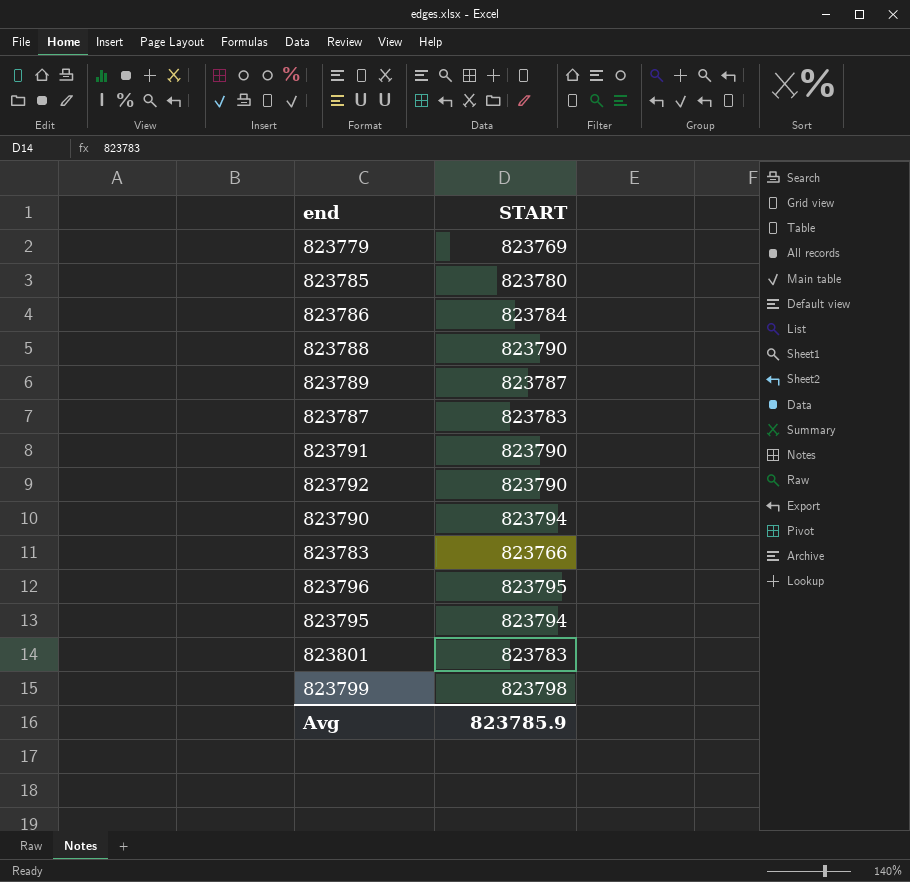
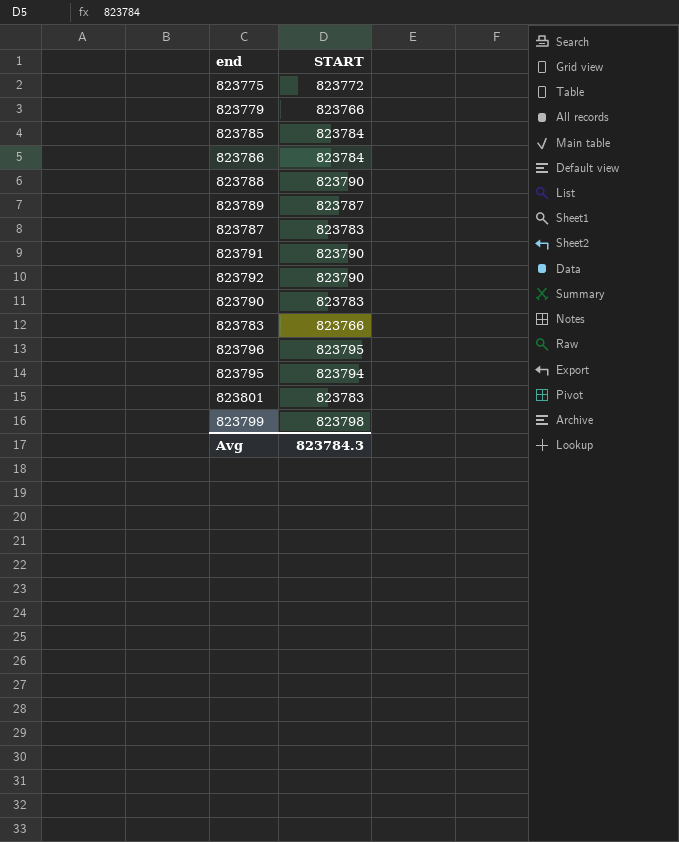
row 823775: none -> 823772
823779 | START: 823769 -> 823766
823785 | START: 823780 -> 823784
823790 | START: 823794 -> 823783
Avg | START: 823785.9 -> 823784.3

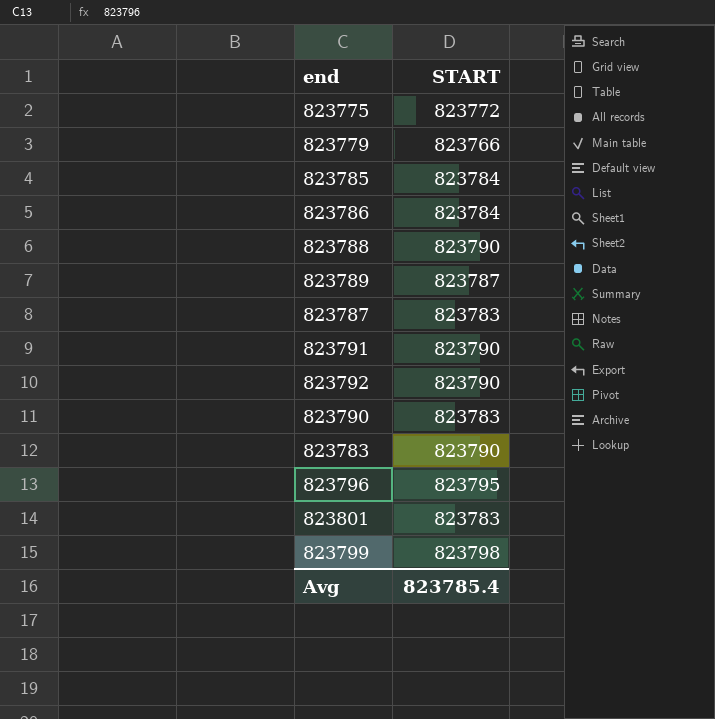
row 823795: 823794 -> none
823783 | START: 823766 -> 823790
Avg | START: 823784.3 -> 823785.4

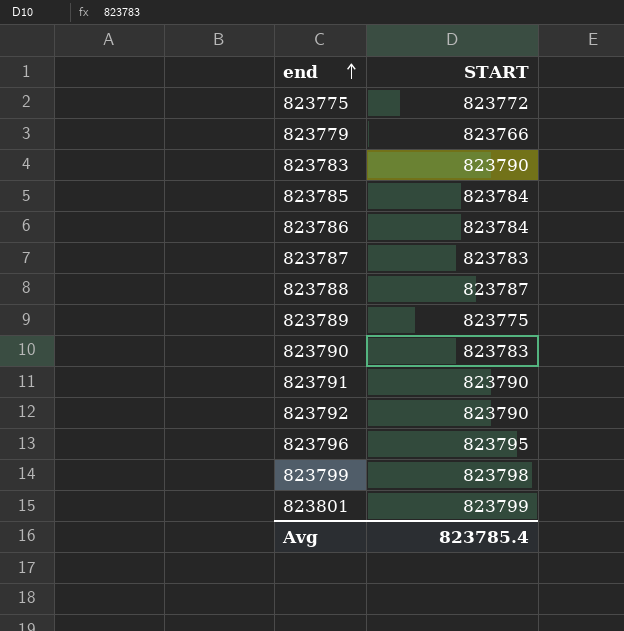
row order: none -> end ascending
823788 | START: 823790 -> 823787
823789 | START: 823787 -> 823775
823801 | START: 823783 -> 823799

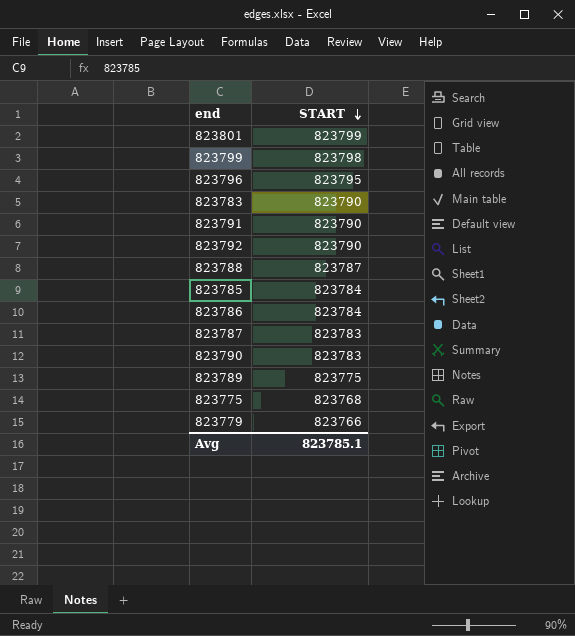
row order: end ascending -> START descending
823775 | START: 823772 -> 823768
Avg | START: 823785.4 -> 823785.1

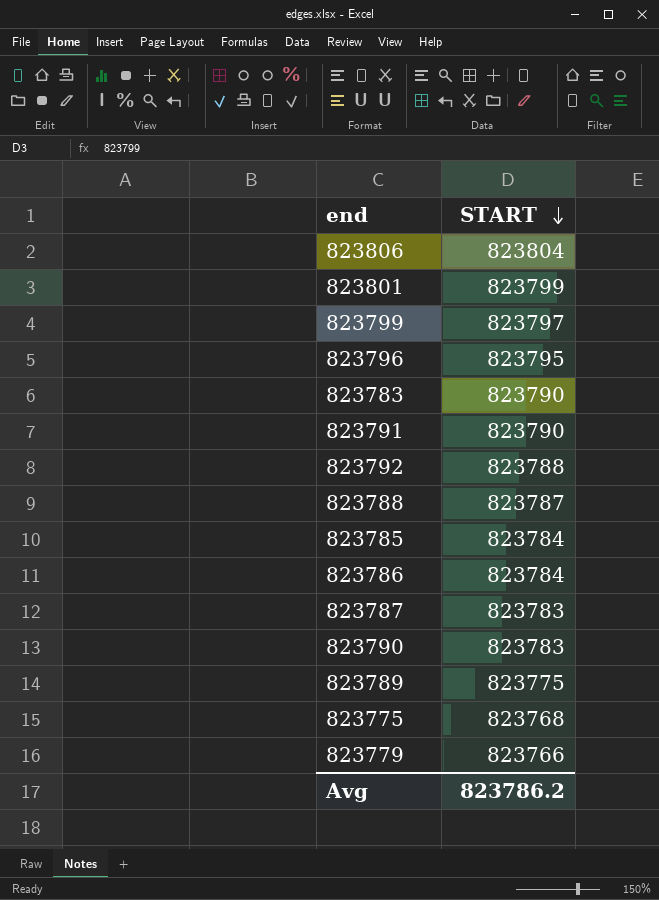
row 823806: none -> 823804
823799 | START: 823798 -> 823797
823792 | START: 823790 -> 823788
Avg | START: 823785.1 -> 823786.2

